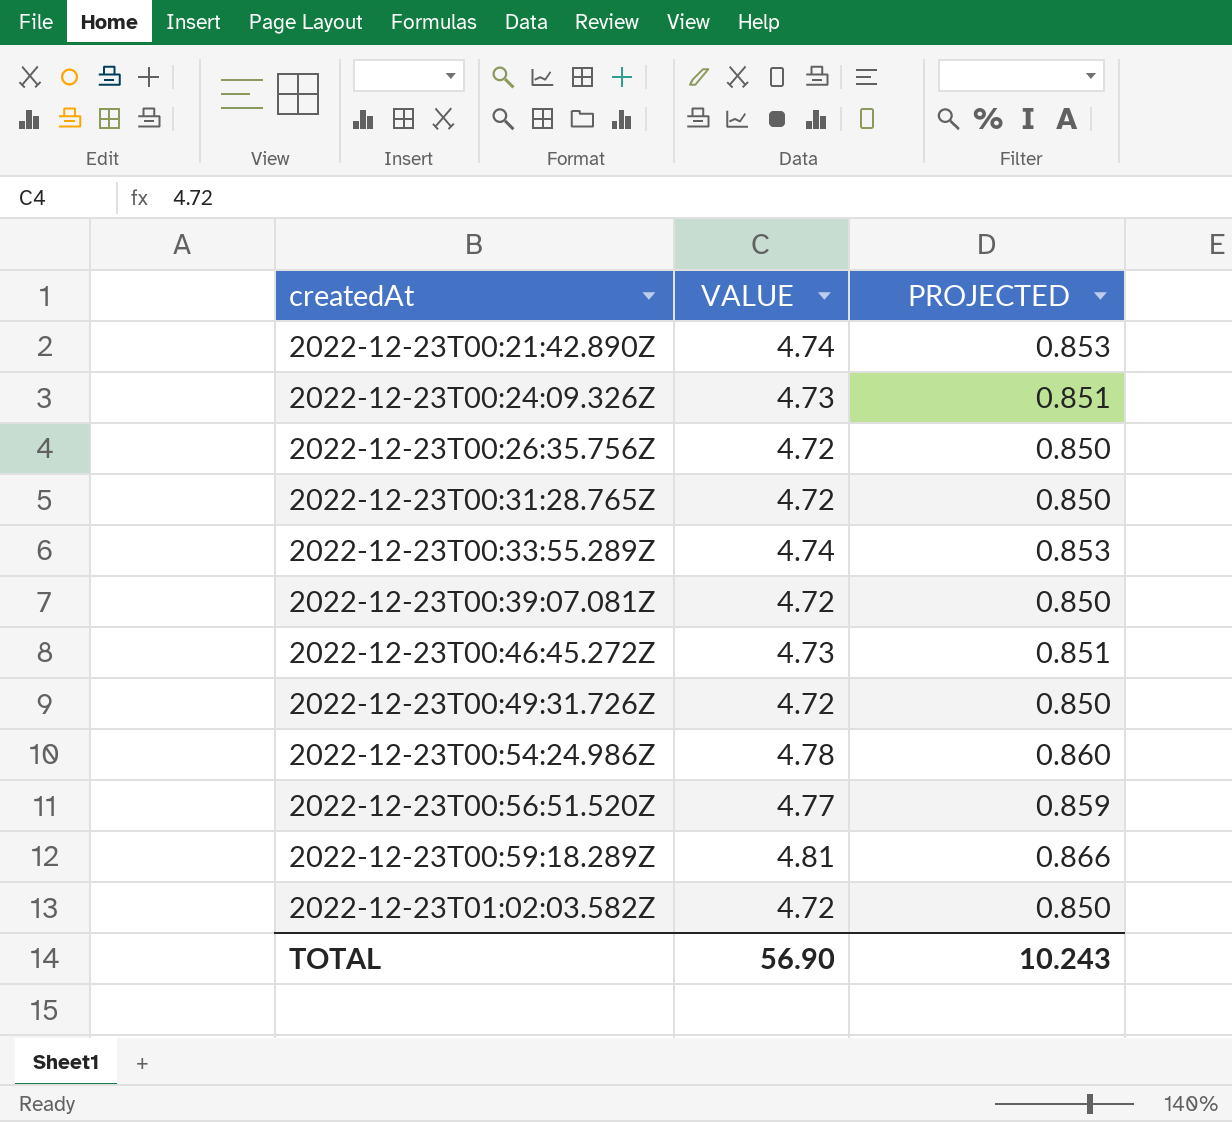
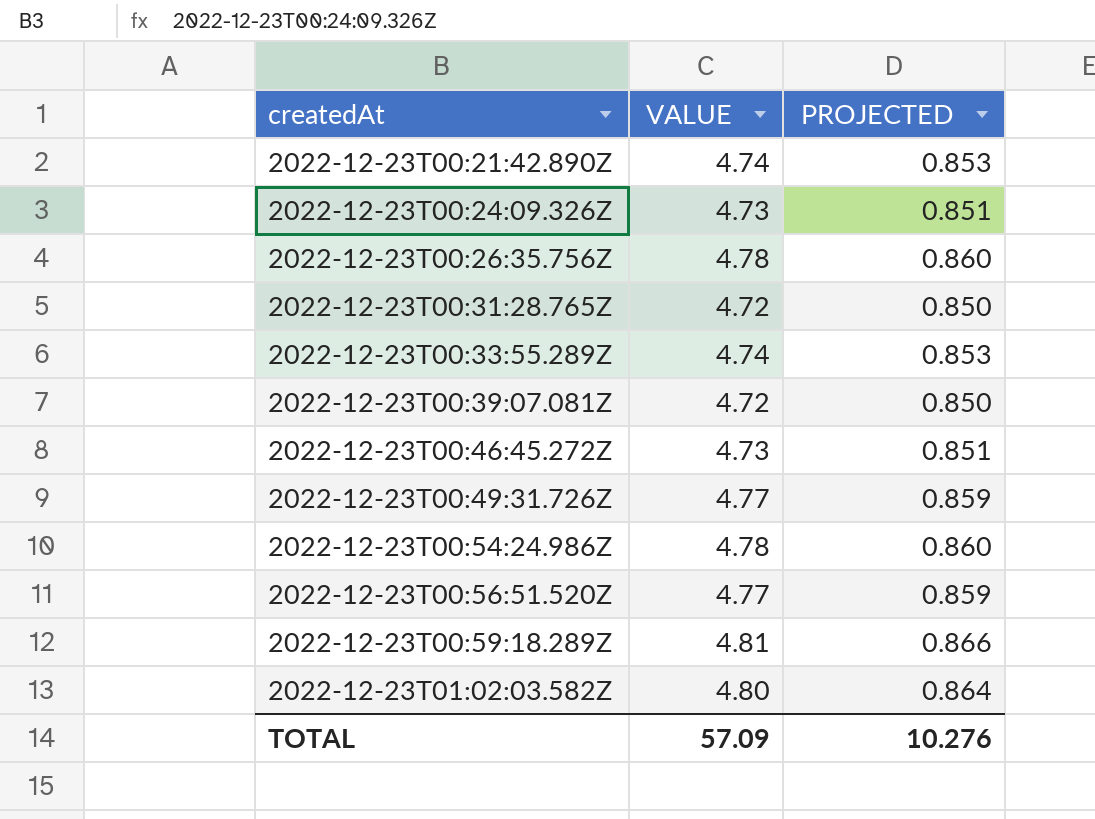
2022-12-23T00:26:35.756Z | VALUE: 4.72 -> 4.78
2022-12-23T00:26:35.756Z | PROJECTED: 0.850 -> 0.860
2022-12-23T00:49:31.726Z | VALUE: 4.72 -> 4.77
2022-12-23T00:49:31.726Z | PROJECTED: 0.850 -> 0.859
2022-12-23T01:02:03.582Z | VALUE: 4.72 -> 4.80
2022-12-23T01:02:03.582Z | PROJECTED: 0.850 -> 0.864
TOTAL | VALUE: 56.90 -> 57.09
TOTAL | PROJECTED: 10.243 -> 10.276

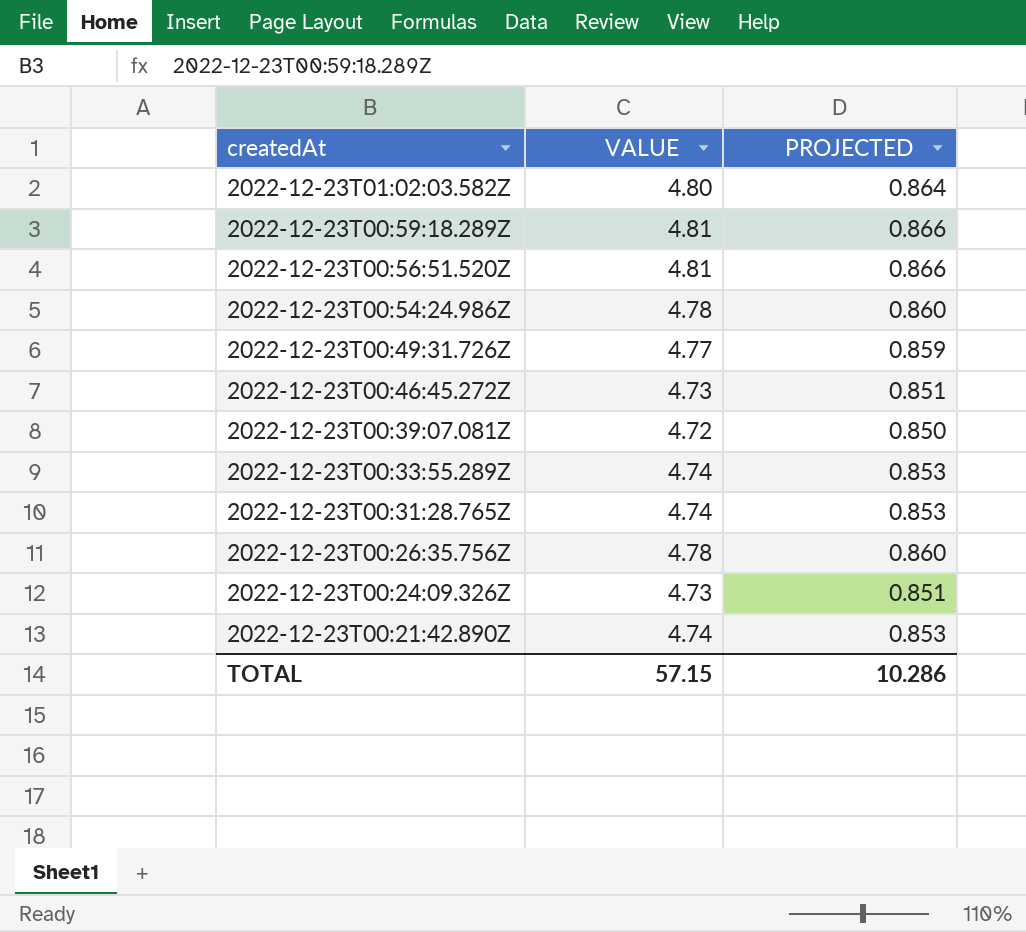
row order: createdAt ascending -> createdAt descending
2022-12-23T00:56:51.520Z | VALUE: 4.77 -> 4.81
2022-12-23T00:56:51.520Z | PROJECTED: 0.859 -> 0.866
2022-12-23T00:31:28.765Z | VALUE: 4.72 -> 4.74
2022-12-23T00:31:28.765Z | PROJECTED: 0.850 -> 0.853
TOTAL | VALUE: 57.09 -> 57.15
TOTAL | PROJECTED: 10.276 -> 10.286

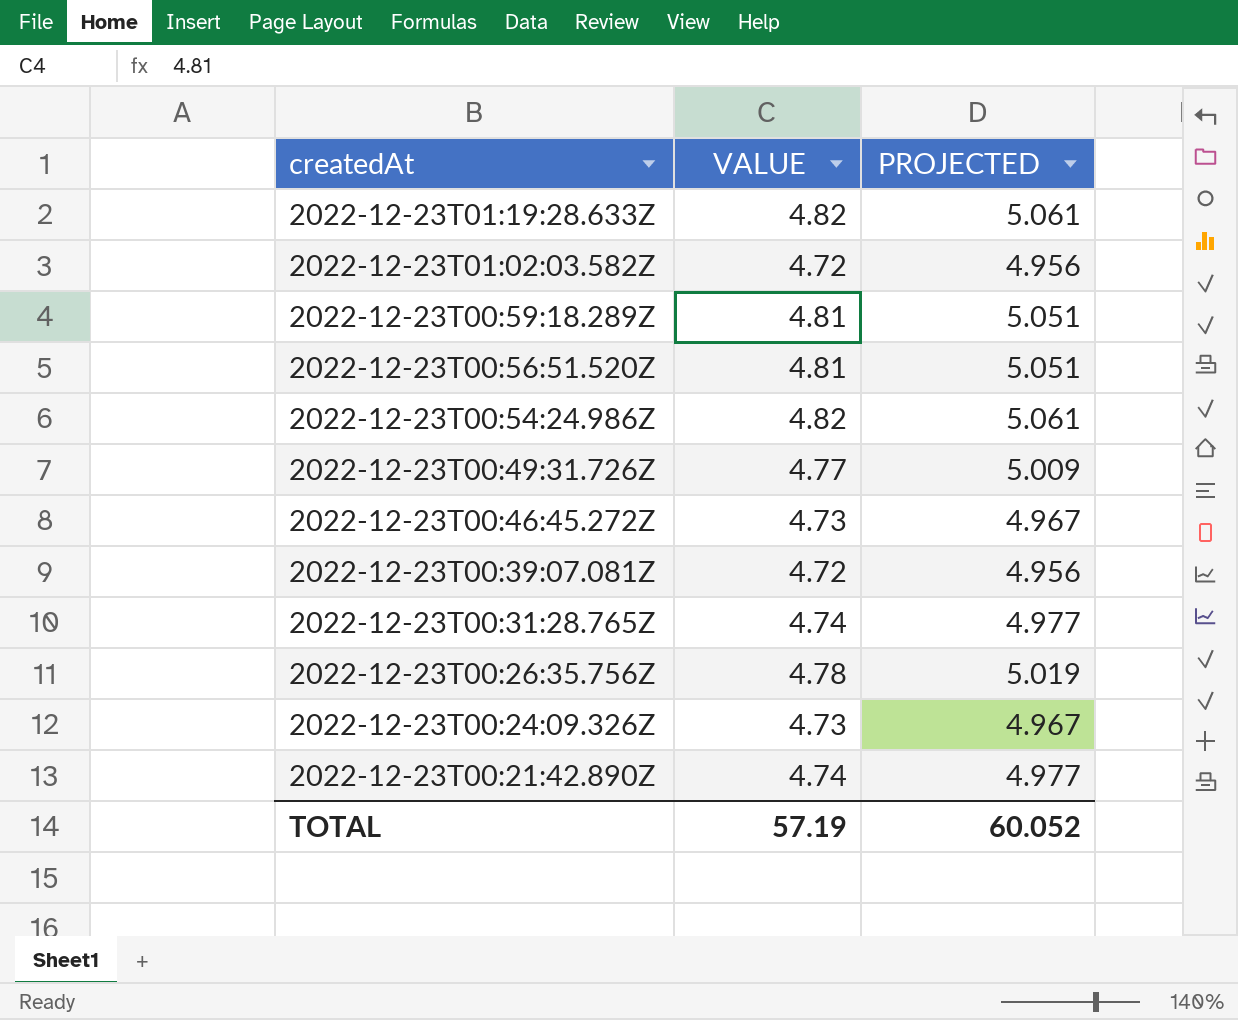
column PROJECTED | formula: [VALUE] * 0.18 -> [VALUE] * 1.05
row 2022-12-23T00:33:55.289Z: 4.74 | 0.853 -> none
row 2022-12-23T01:19:28.633Z: none -> 4.82 | 5.061
2022-12-23T01:02:03.582Z | VALUE: 4.80 -> 4.72
2022-12-23T00:54:24.986Z | VALUE: 4.78 -> 4.82
TOTAL | VALUE: 57.15 -> 57.19
TOTAL | PROJECTED: 10.286 -> 60.052

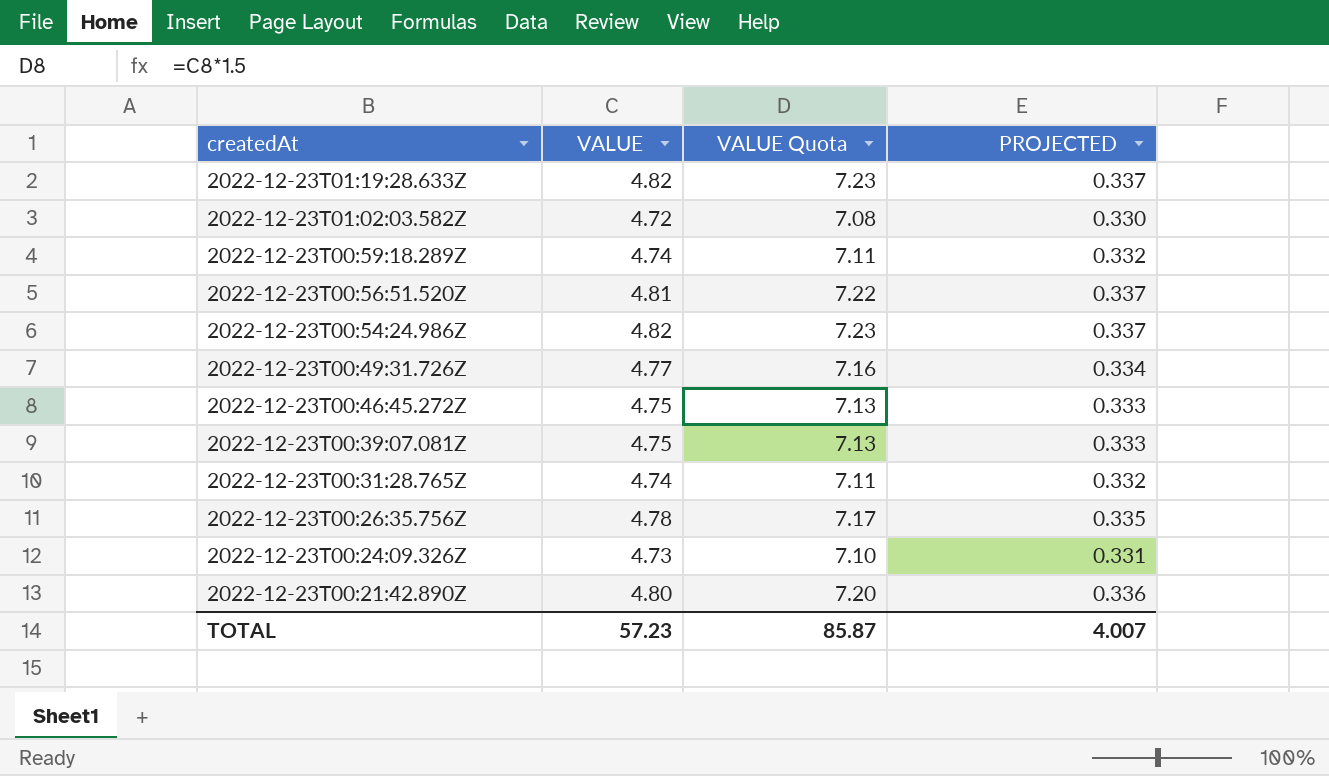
column VALUE Quota | formula: none -> [VALUE] * 1.5
column PROJECTED | formula: [VALUE] * 1.05 -> [VALUE] * 0.07
2022-12-23T00:59:18.289Z | VALUE: 4.81 -> 4.74
2022-12-23T00:46:45.272Z | VALUE: 4.73 -> 4.75
2022-12-23T00:39:07.081Z | VALUE: 4.72 -> 4.75
2022-12-23T00:21:42.890Z | VALUE: 4.74 -> 4.80
TOTAL | VALUE: 57.19 -> 57.23
TOTAL | PROJECTED: 60.052 -> 4.007

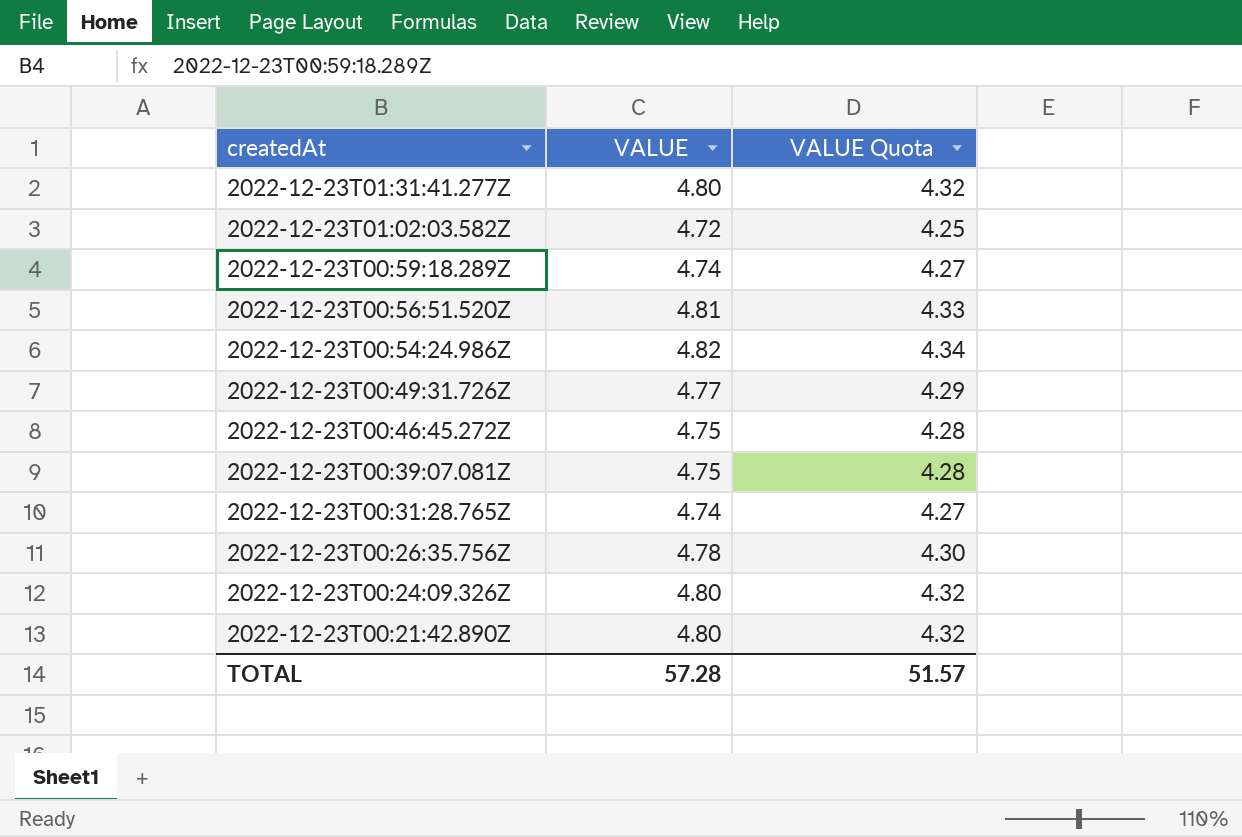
column PROJECTED | formula: [VALUE] * 0.07 -> none
column VALUE Quota | formula: [VALUE] * 1.5 -> [VALUE] * 0.9
row 2022-12-23T01:19:28.633Z: 4.82 | 7.23 | 0.337 -> none
row 2022-12-23T01:31:41.277Z: none -> 4.80 | 4.32
2022-12-23T00:24:09.326Z | VALUE: 4.73 -> 4.80
TOTAL | VALUE: 57.23 -> 57.28
TOTAL | VALUE Quota: 85.87 -> 51.57

